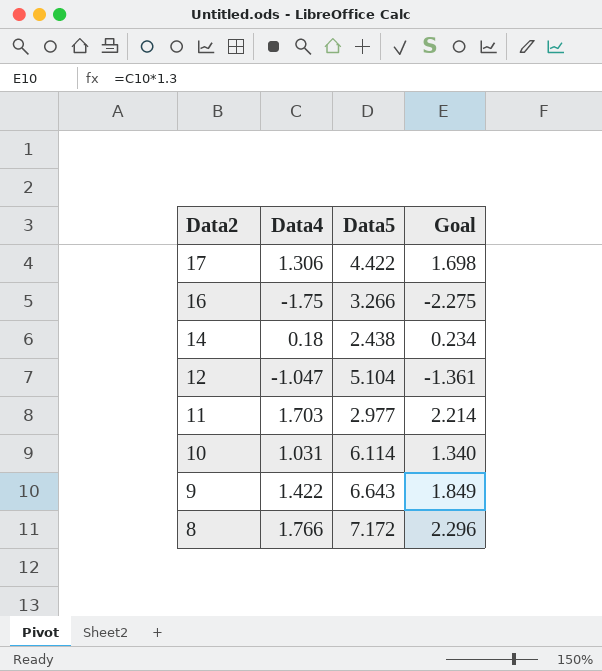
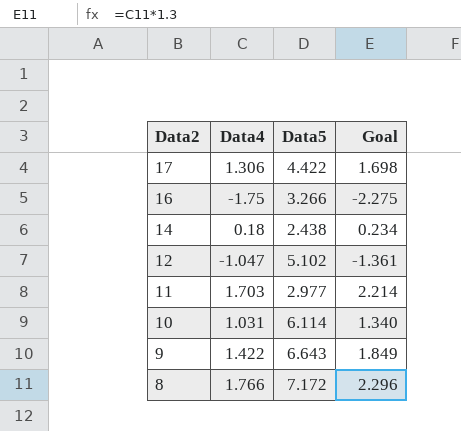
12 | Data5: 5.104 -> 5.102

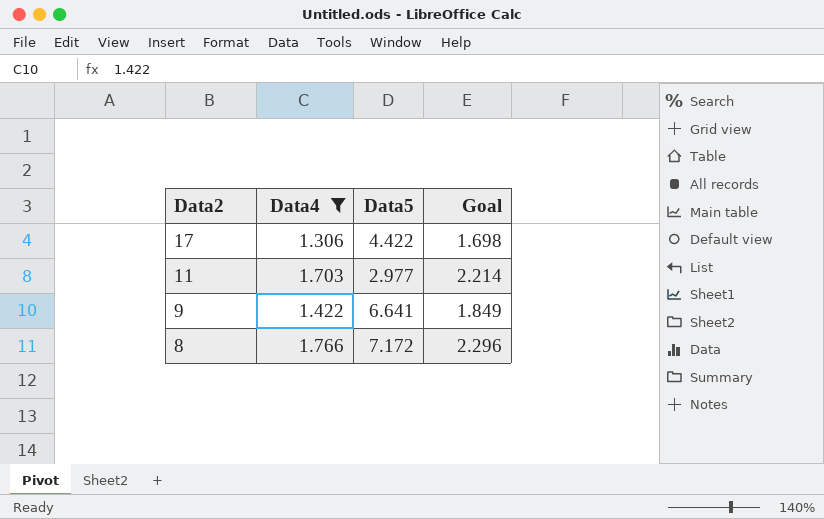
filter: none -> Data4 >= 1.306
9 | Data5: 6.643 -> 6.641

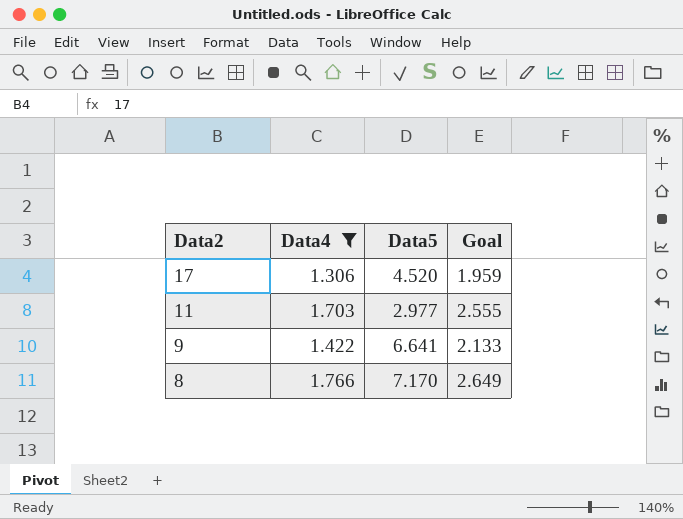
column Goal | formula: [Data4] * 1.3 -> [Data4] * 1.5
17 | Data5: 4.422 -> 4.520
8 | Data5: 7.172 -> 7.170

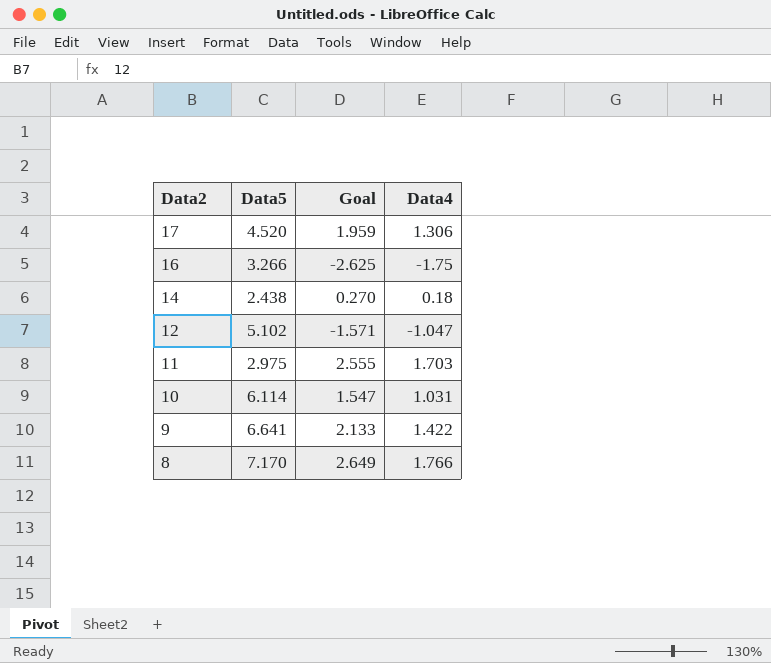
filter: Data4 >= 1.306 -> none
column Data4 | position: 2 -> 4
11 | Data5: 2.977 -> 2.975

